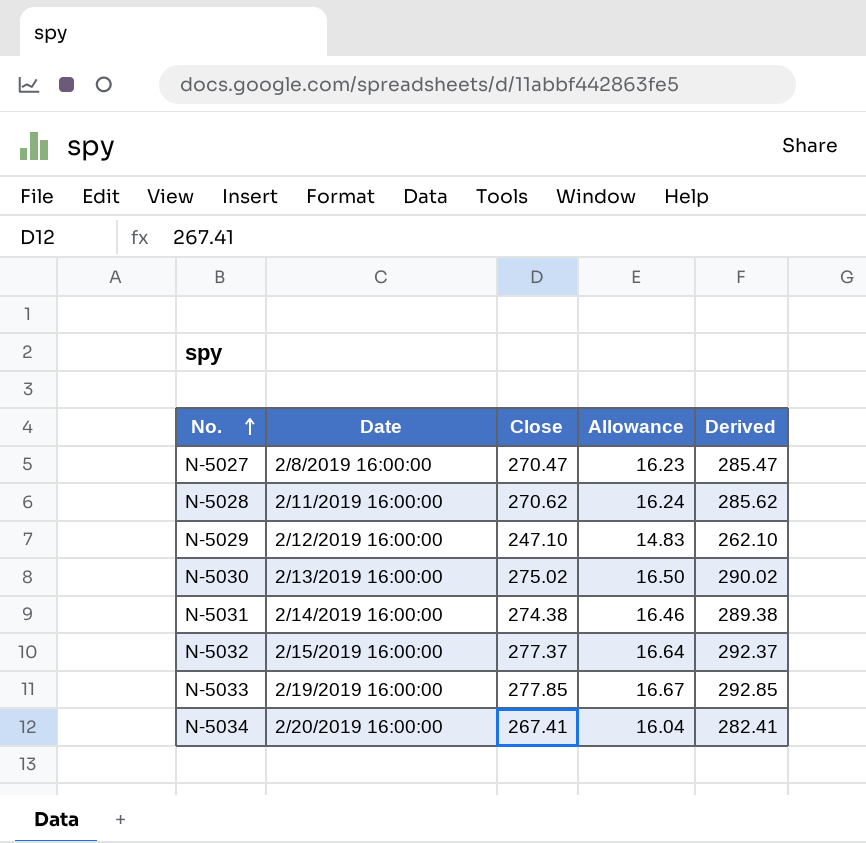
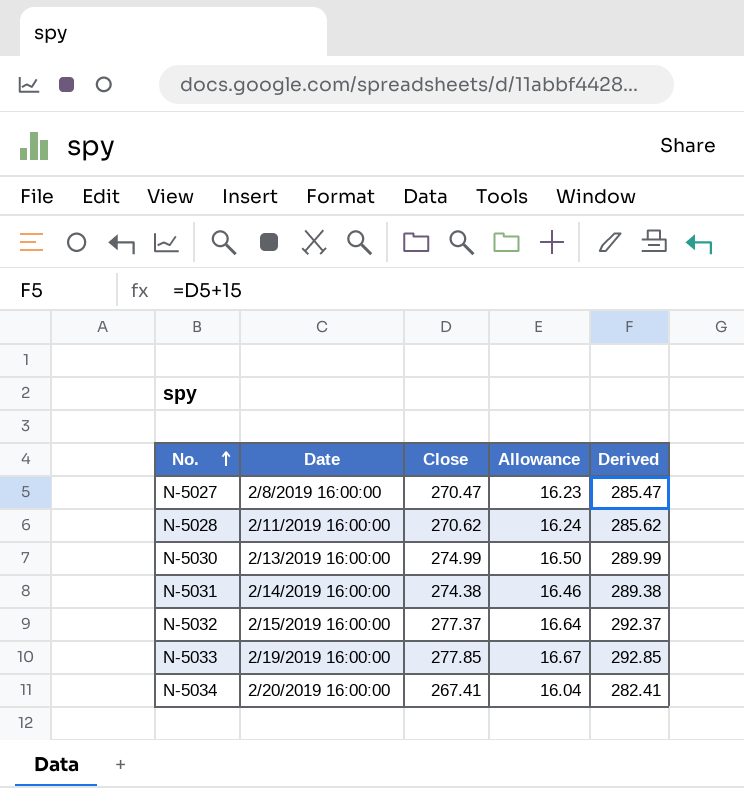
row N-5029: 2/12/2019 16:00:00 | 247.10 | 14.83 | 262.10 -> none
N-5030 | Close: 275.02 -> 274.99
N-5030 | Derived: 290.02 -> 289.99

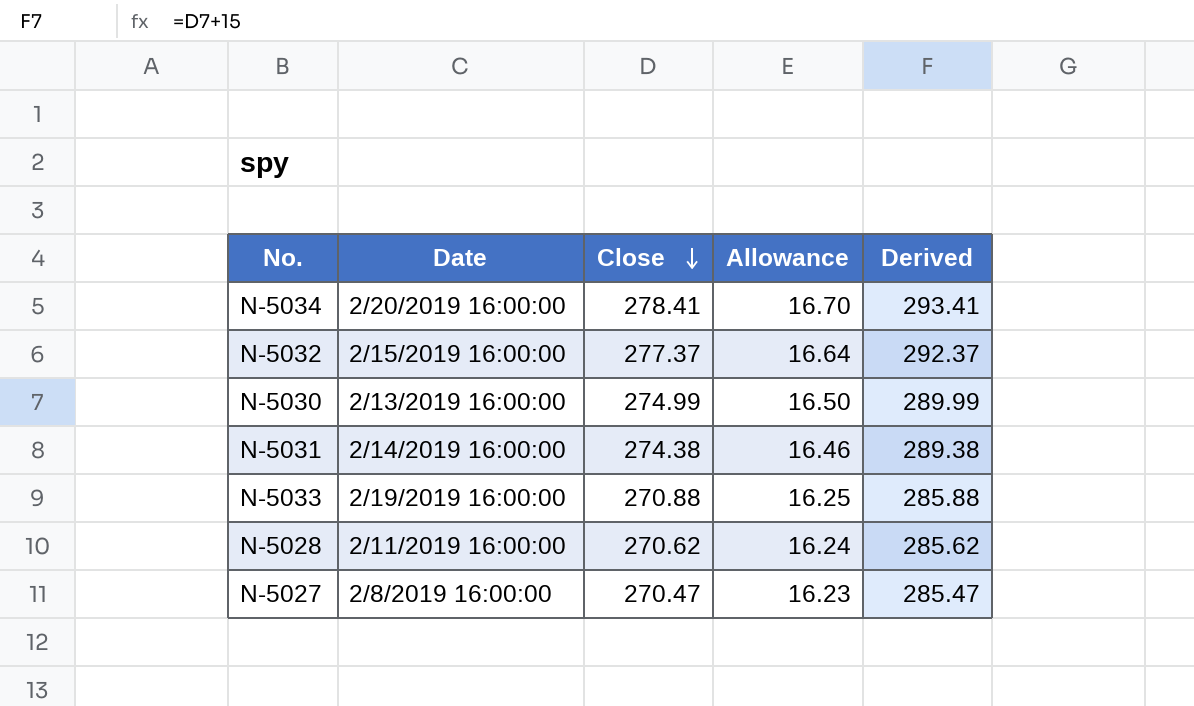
row order: No. ascending -> Close descending
N-5034 | Close: 267.41 -> 278.41
N-5034 | Allowance: 16.04 -> 16.70
N-5034 | Derived: 282.41 -> 293.41
N-5033 | Close: 277.85 -> 270.88
N-5033 | Allowance: 16.67 -> 16.25
N-5033 | Derived: 292.85 -> 285.88

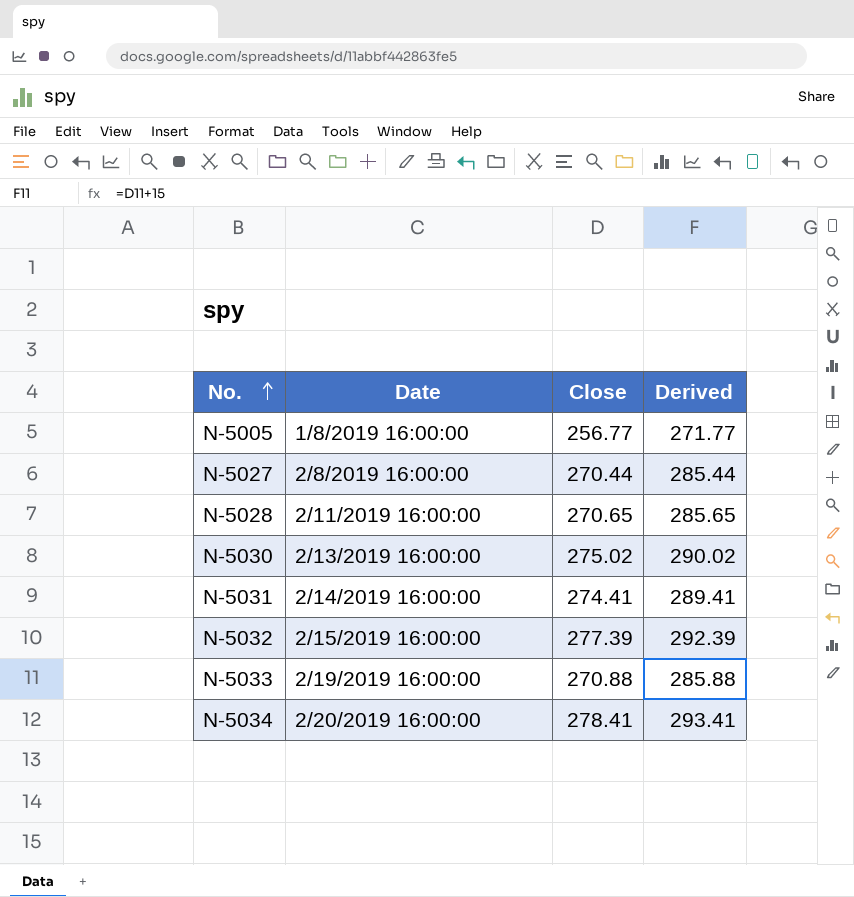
row order: Close descending -> No. ascending
column Allowance | formula: [Close] * 0.06 -> none
row N-5005: none -> 1/8/2019 16:00:00 | 256.77 | 271.77
N-5027 | Close: 270.47 -> 270.44
N-5027 | Derived: 285.47 -> 285.44
N-5028 | Close: 270.62 -> 270.65
N-5028 | Derived: 285.62 -> 285.65
N-5030 | Close: 274.99 -> 275.02
N-5030 | Derived: 289.99 -> 290.02
N-5031 | Close: 274.38 -> 274.41
N-5031 | Derived: 289.38 -> 289.41
N-5032 | Close: 277.37 -> 277.39
N-5032 | Derived: 292.37 -> 292.39

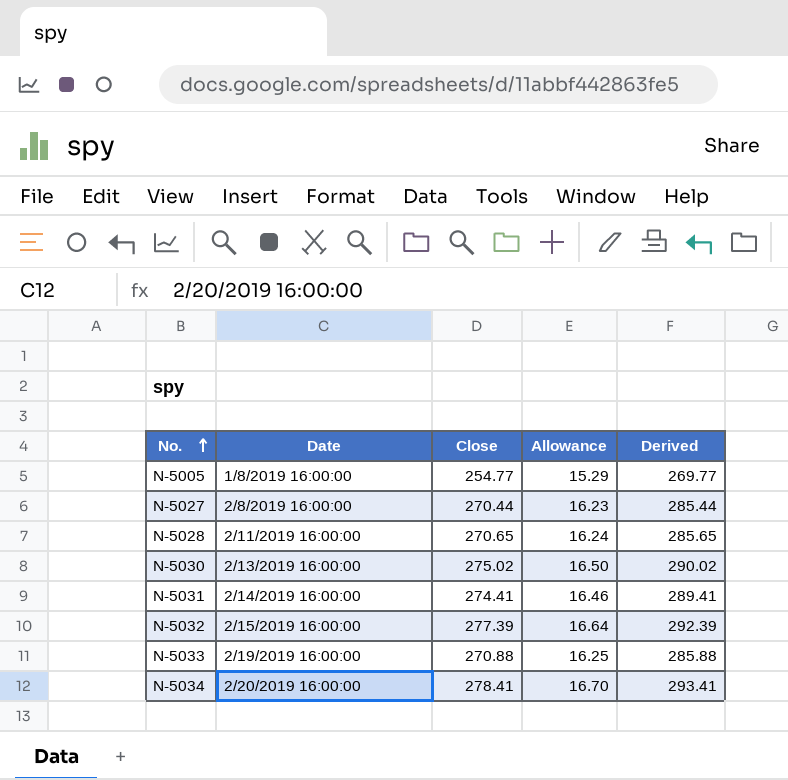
column Allowance | formula: none -> [Close] * 0.06
N-5005 | Close: 256.77 -> 254.77
N-5005 | Derived: 271.77 -> 269.77

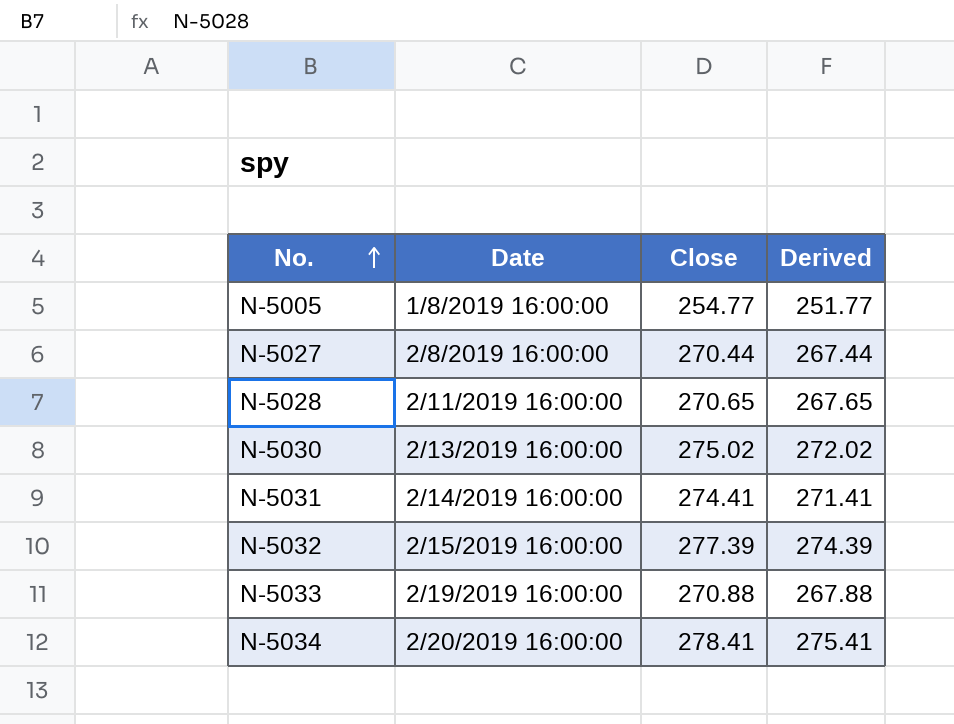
column Allowance | formula: [Close] * 0.06 -> none
column Derived | formula: [Close] + 15 -> [Close] - 3

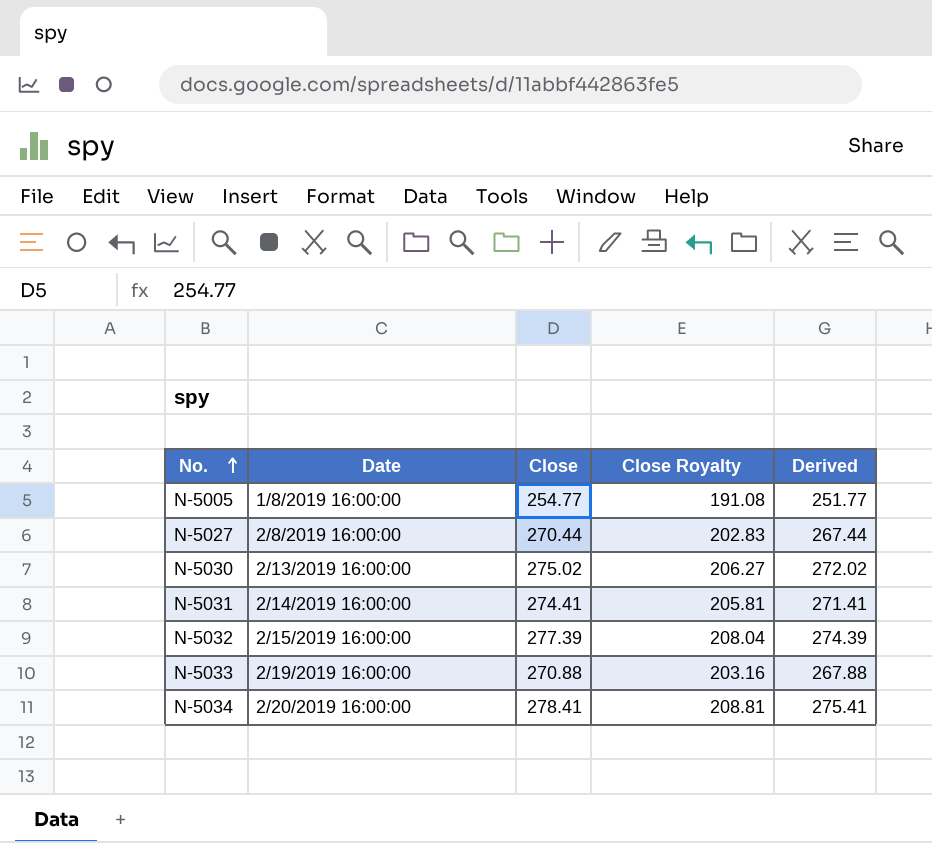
column Close Royalty | formula: none -> [Close] * 0.75
row N-5028: 2/11/2019 16:00:00 | 270.65 | 267.65 -> none

